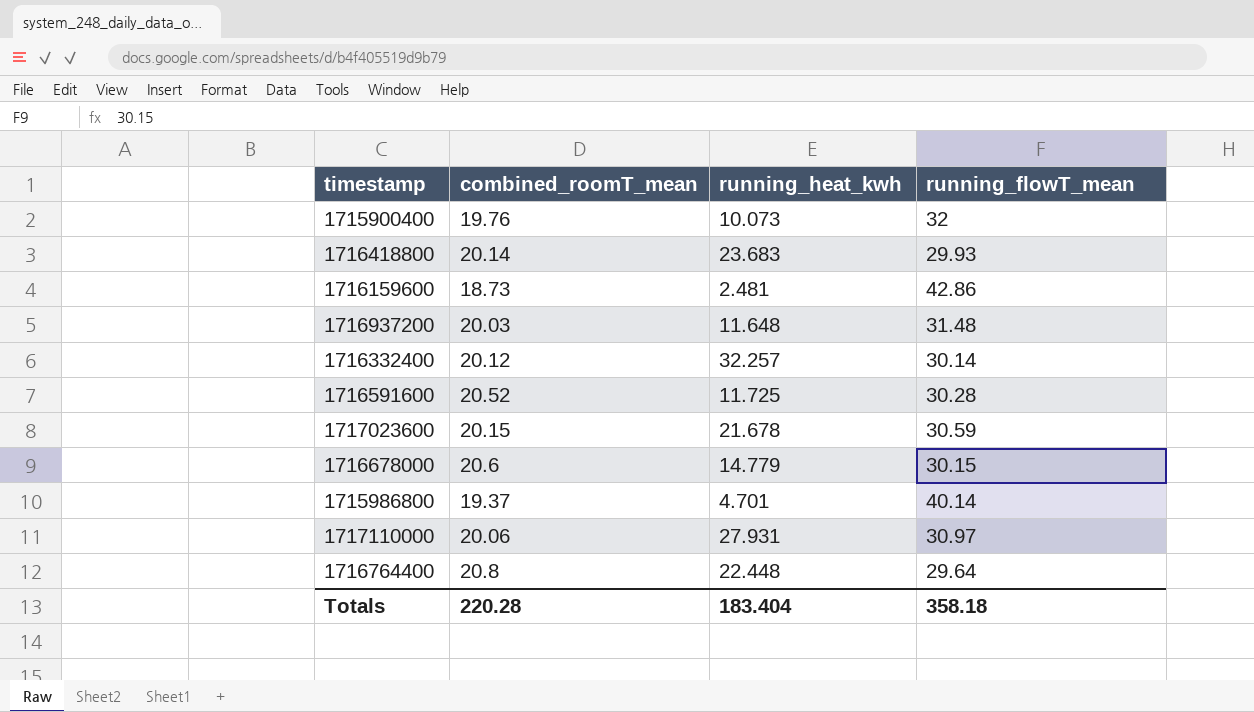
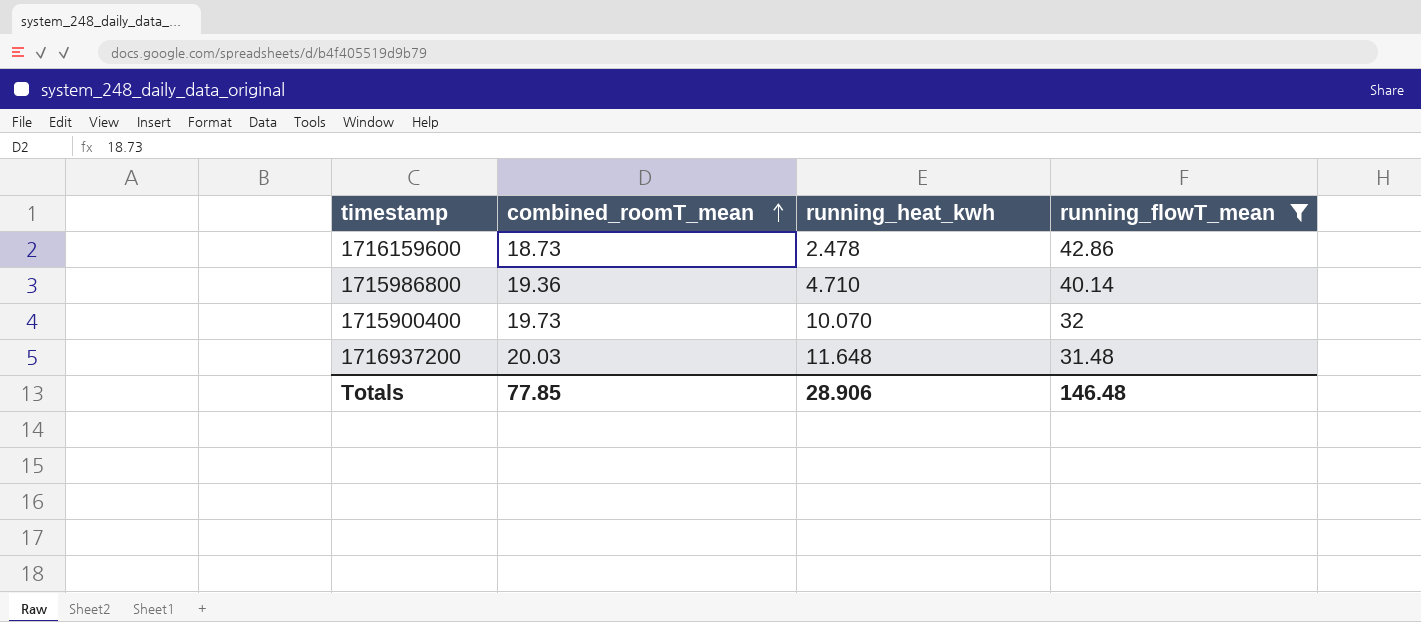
filter: none -> running_flowT_mean >= 31.48
row order: none -> combined_roomT_mean ascending
1716159600 | running_heat_kwh: 2.481 -> 2.478
1715986800 | combined_roomT_mean: 19.37 -> 19.36
1715986800 | running_heat_kwh: 4.701 -> 4.710
1715900400 | combined_roomT_mean: 19.76 -> 19.73
1715900400 | running_heat_kwh: 10.073 -> 10.070
Totals | combined_roomT_mean: 220.28 -> 77.85
Totals | running_heat_kwh: 183.404 -> 28.906
Totals | running_flowT_mean: 358.18 -> 146.48

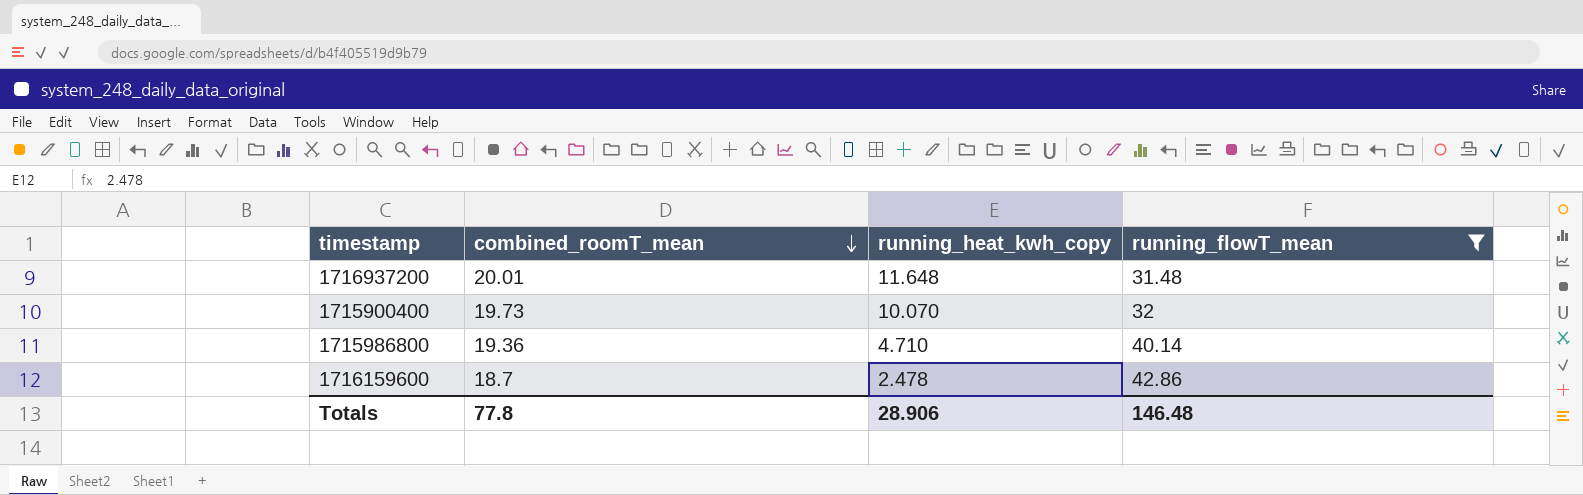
row order: combined_roomT_mean ascending -> combined_roomT_mean descending
column name: running_heat_kwh -> running_heat_kwh_copy
1716937200 | combined_roomT_mean: 20.03 -> 20.01
1716159600 | combined_roomT_mean: 18.73 -> 18.7
Totals | combined_roomT_mean: 77.85 -> 77.8

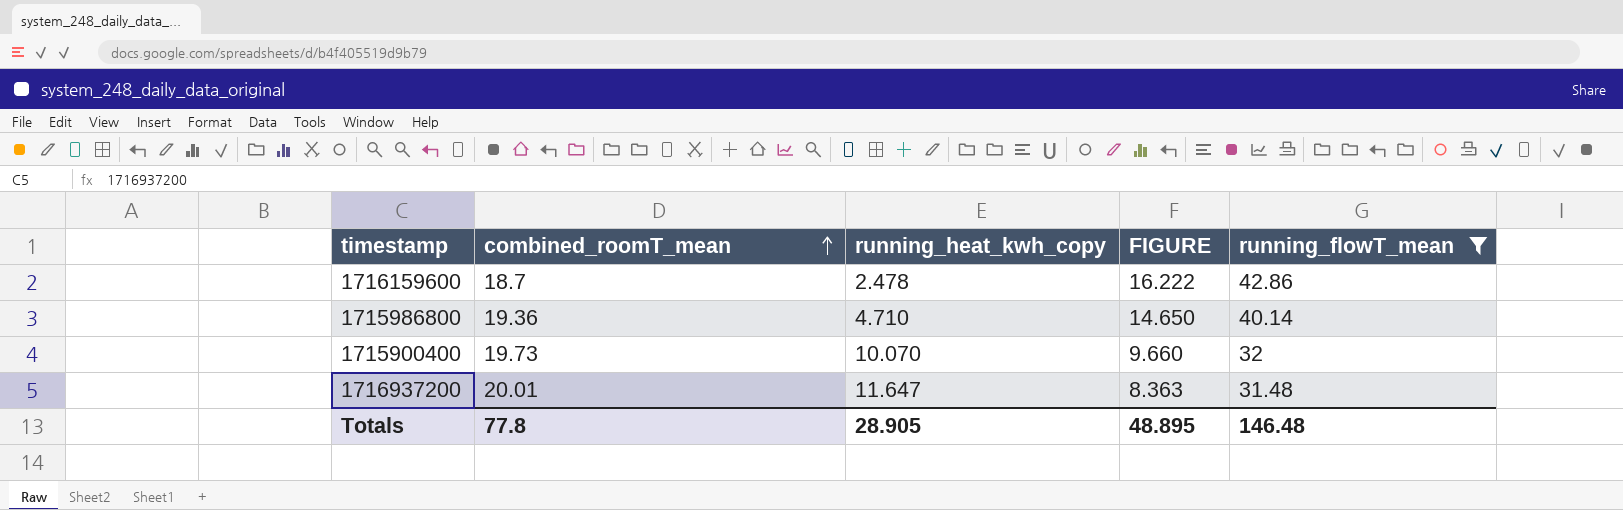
row order: combined_roomT_mean descending -> combined_roomT_mean ascending
column FIGURE | formula: none -> [combined_roomT_mean] - [running_heat_kwh_copy]
1716937200 | running_heat_kwh_copy: 11.648 -> 11.647
Totals | running_heat_kwh_copy: 28.906 -> 28.905

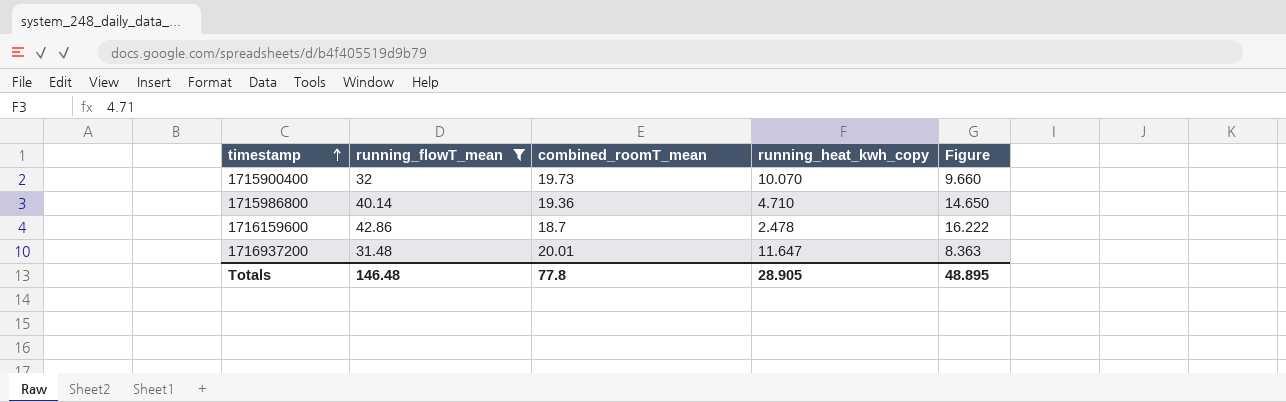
row order: combined_roomT_mean ascending -> timestamp ascending
column running_flowT_mean | position: 5 -> 2
column name: FIGURE -> Figure

